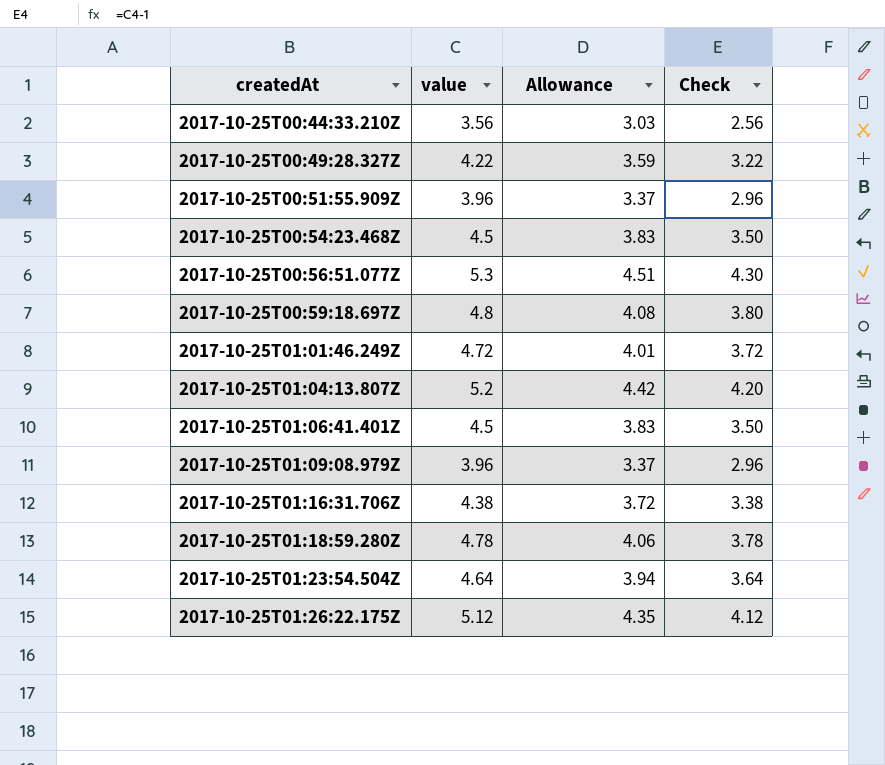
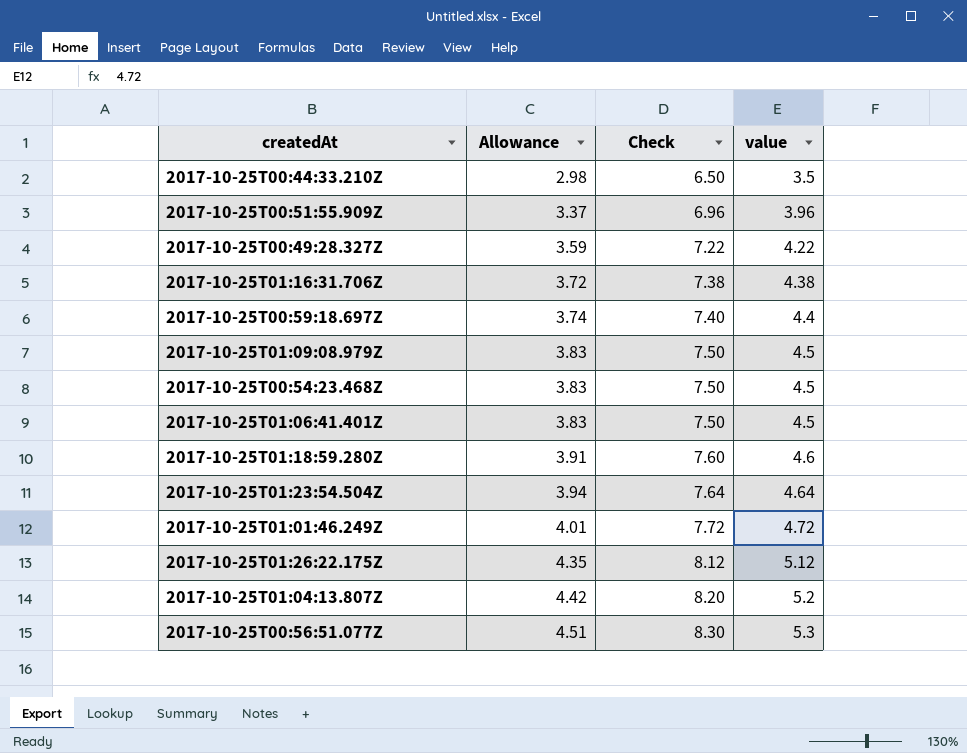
row order: createdAt ascending -> Allowance ascending
column Check | formula: [value] - 1 -> [value] + 3
column value | position: 2 -> 4
2017-10-25T00:44:33.210Z | Allowance: 3.03 -> 2.98
2017-10-25T00:44:33.210Z | value: 3.56 -> 3.5
2017-10-25T00:59:18.697Z | Allowance: 4.08 -> 3.74
2017-10-25T00:59:18.697Z | value: 4.8 -> 4.4
2017-10-25T01:09:08.979Z | Allowance: 3.37 -> 3.83
2017-10-25T01:09:08.979Z | value: 3.96 -> 4.5
2017-10-25T01:18:59.280Z | Allowance: 4.06 -> 3.91
2017-10-25T01:18:59.280Z | value: 4.78 -> 4.6

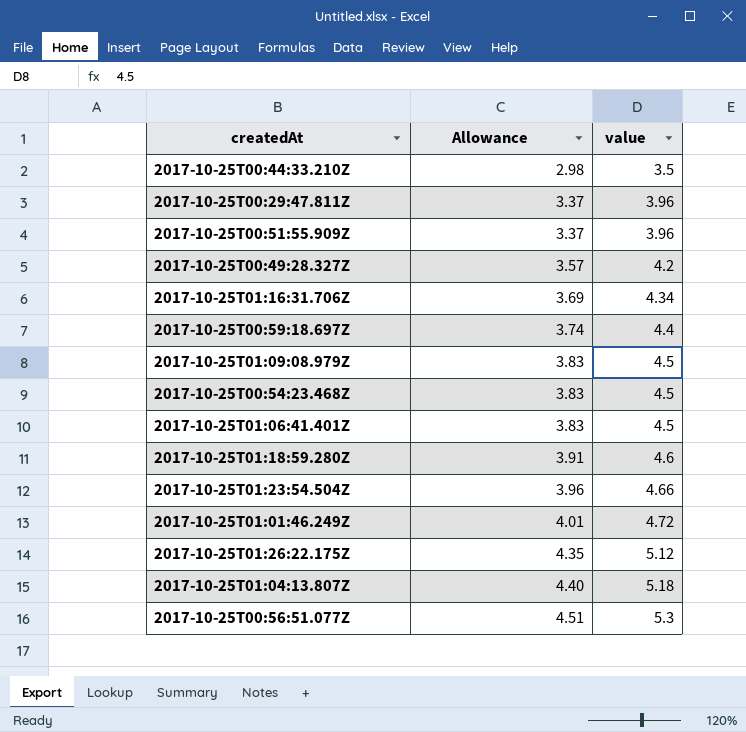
column Check | formula: [value] + 3 -> none
row 2017-10-25T00:29:47.811Z: none -> 3.37 | 3.96
2017-10-25T00:49:28.327Z | Allowance: 3.59 -> 3.57
2017-10-25T00:49:28.327Z | value: 4.22 -> 4.2
2017-10-25T01:16:31.706Z | Allowance: 3.72 -> 3.69
2017-10-25T01:16:31.706Z | value: 4.38 -> 4.34
2017-10-25T01:23:54.504Z | Allowance: 3.94 -> 3.96
2017-10-25T01:23:54.504Z | value: 4.64 -> 4.66
2017-10-25T01:04:13.807Z | Allowance: 4.42 -> 4.40
2017-10-25T01:04:13.807Z | value: 5.2 -> 5.18

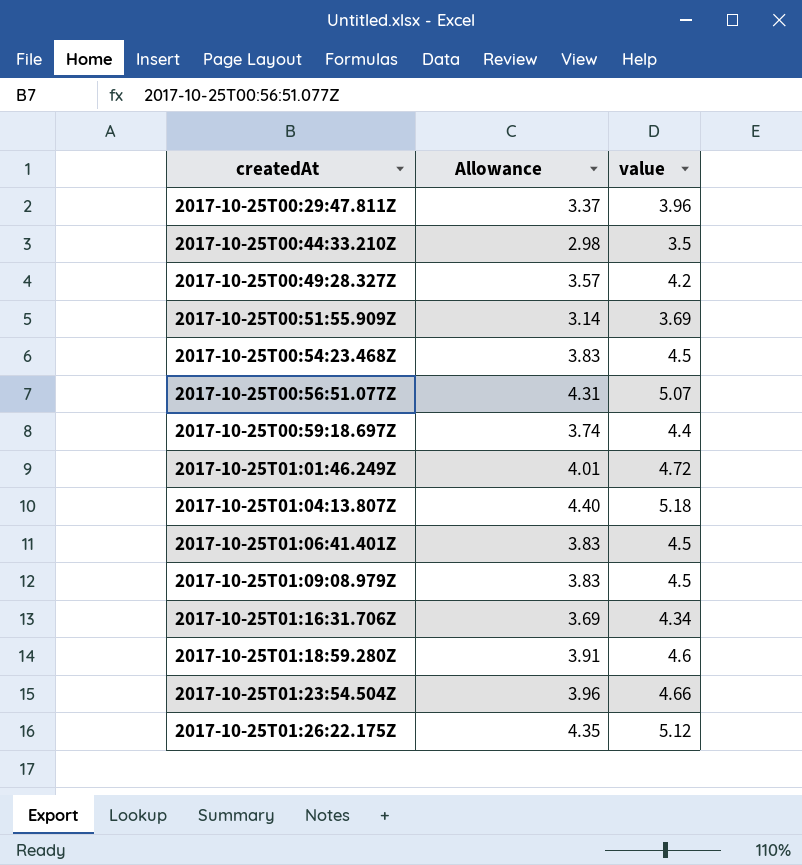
row order: Allowance ascending -> createdAt ascending
2017-10-25T00:51:55.909Z | Allowance: 3.37 -> 3.14
2017-10-25T00:51:55.909Z | value: 3.96 -> 3.69
2017-10-25T00:56:51.077Z | Allowance: 4.51 -> 4.31
2017-10-25T00:56:51.077Z | value: 5.3 -> 5.07

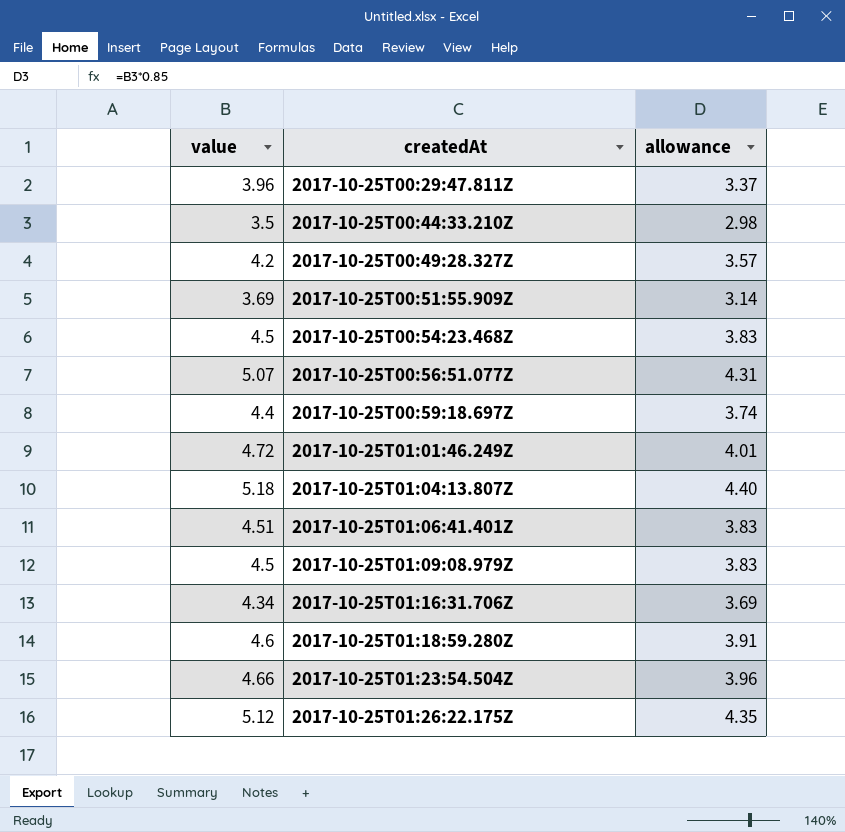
column value | position: 3 -> 1
column name: Allowance -> allowance
2017-10-25T01:06:41.401Z | value: 4.5 -> 4.51

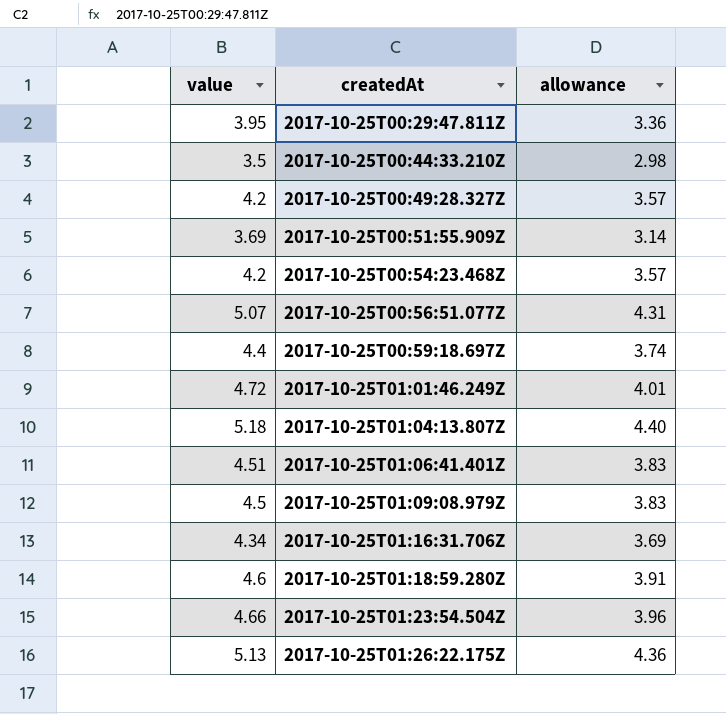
2017-10-25T00:29:47.811Z | value: 3.96 -> 3.95
2017-10-25T00:29:47.811Z | allowance: 3.37 -> 3.36
2017-10-25T00:54:23.468Z | value: 4.5 -> 4.2
2017-10-25T00:54:23.468Z | allowance: 3.83 -> 3.57
2017-10-25T01:26:22.175Z | value: 5.12 -> 5.13
2017-10-25T01:26:22.175Z | allowance: 4.35 -> 4.36

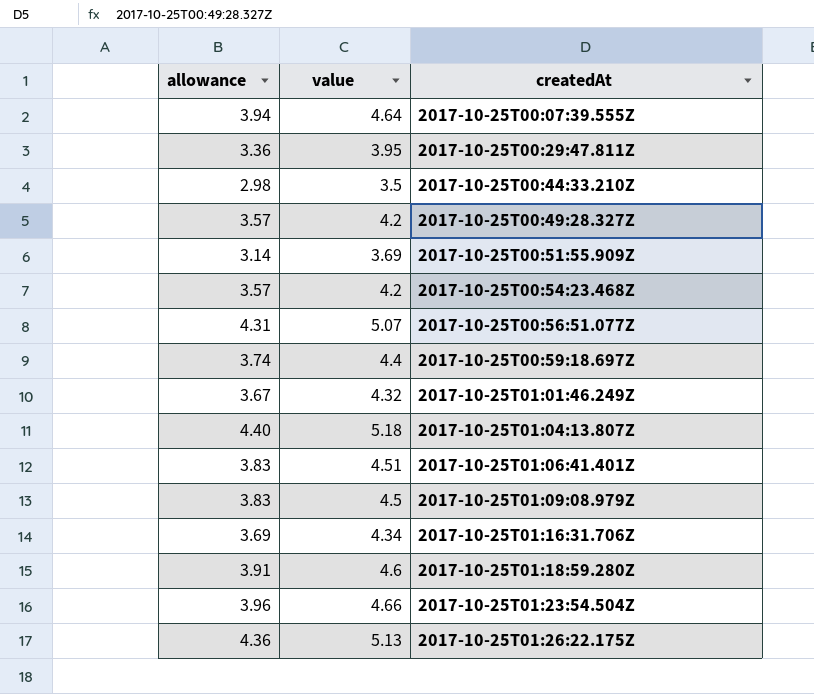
column allowance | position: 3 -> 1
row 2017-10-25T00:07:39.555Z: none -> 3.94 | 4.64
2017-10-25T01:01:46.249Z | allowance: 4.01 -> 3.67
2017-10-25T01:01:46.249Z | value: 4.72 -> 4.32

